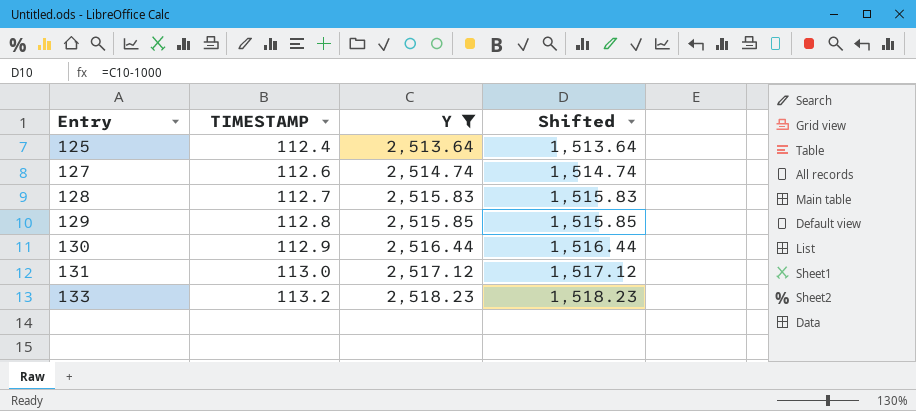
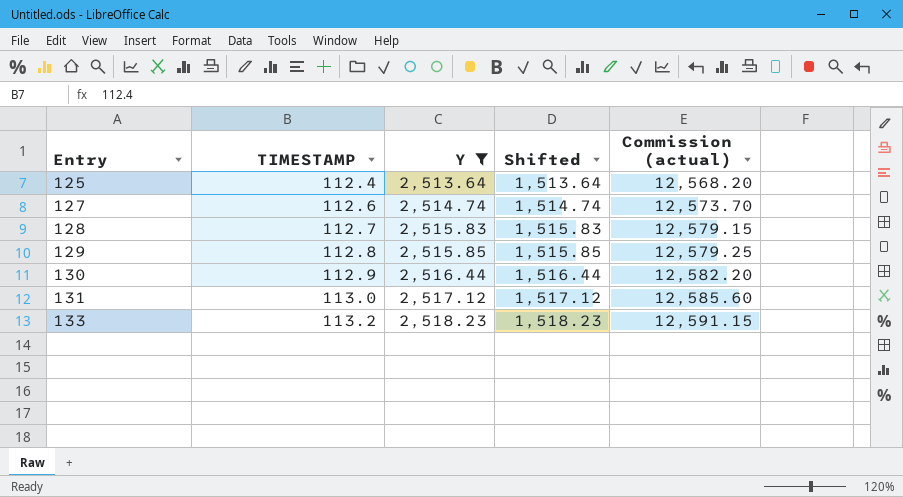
column Commission (actual) | formula: none -> [Y] * 5

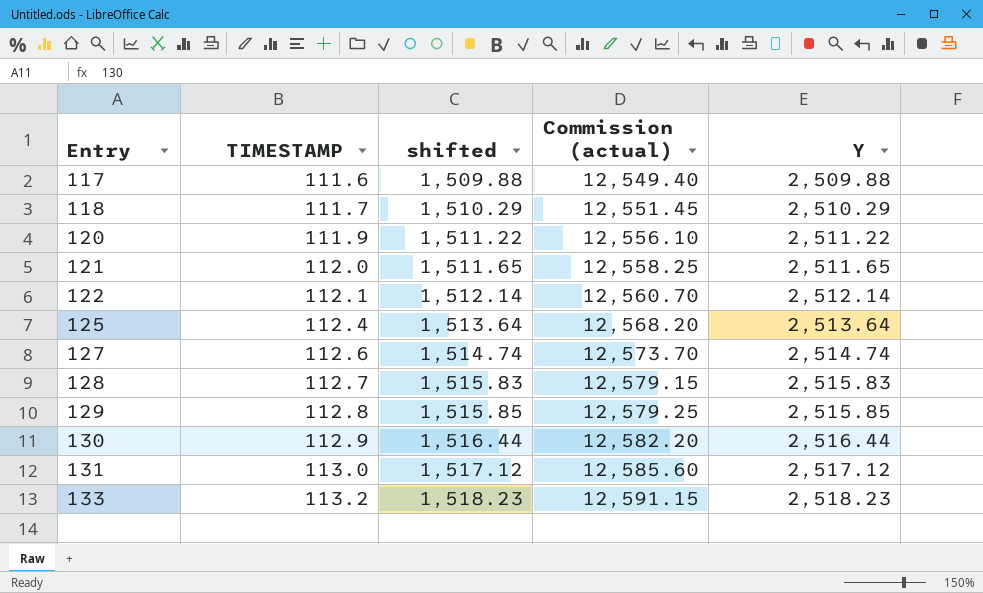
filter: Y >= 2,513.64 -> none
column name: Shifted -> shifted
column Y | position: 3 -> 5

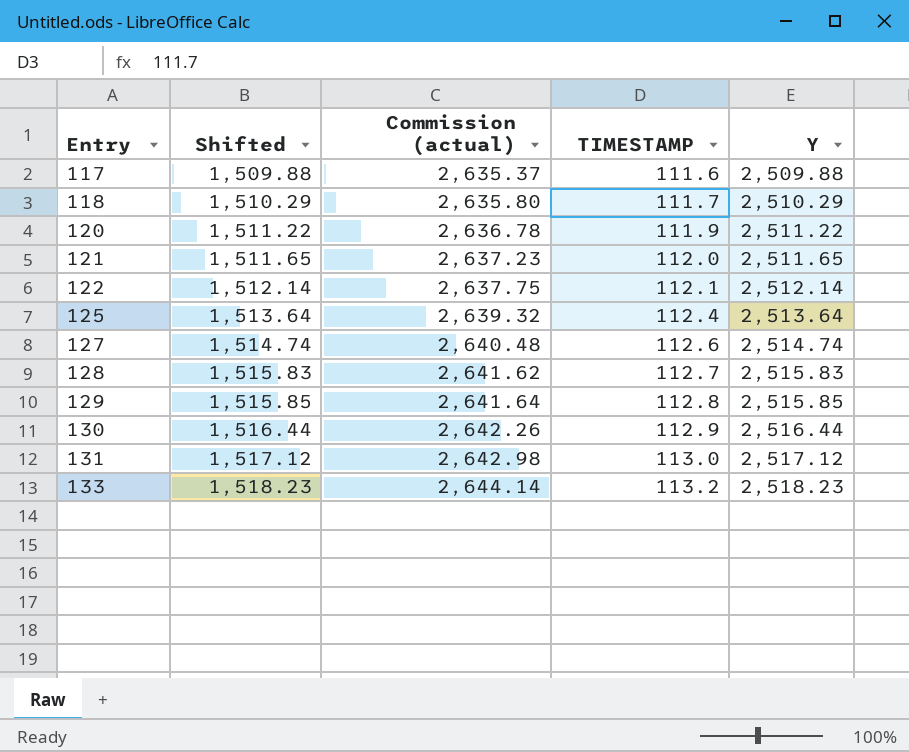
column name: shifted -> Shifted
column Commission (actual) | formula: [Y] * 5 -> [Y] * 1.05
column TIMESTAMP | position: 2 -> 4

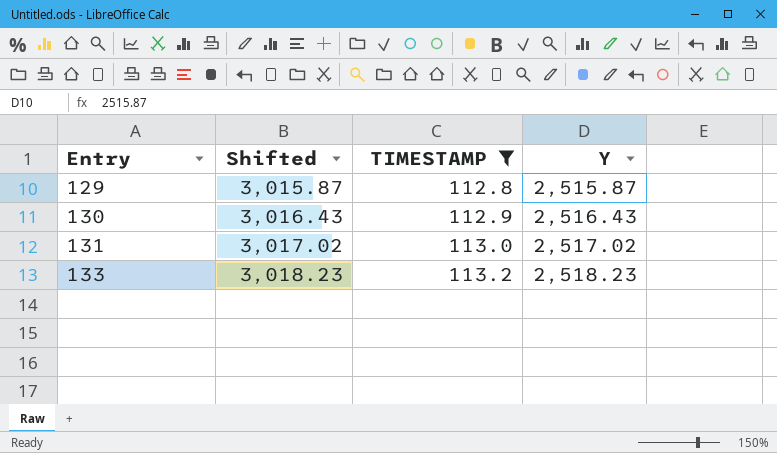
filter: none -> TIMESTAMP >= 112.8
column Commission (actual) | formula: [Y] * 1.05 -> none
column Shifted | formula: [Y] - 1000 -> [Y] + 500
129 | Y: 2,515.85 -> 2,515.87
130 | Y: 2,516.44 -> 2,516.43
131 | Y: 2,517.12 -> 2,517.02

